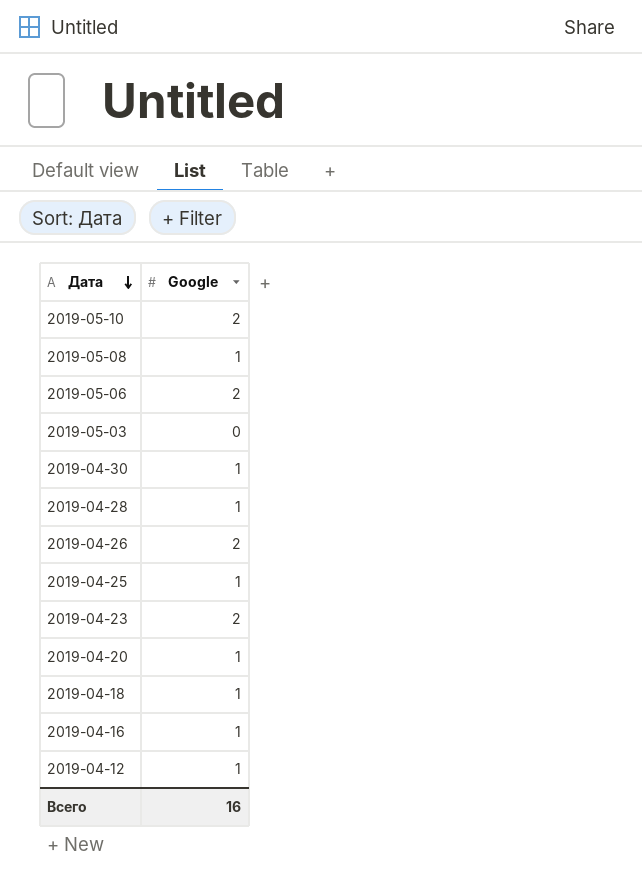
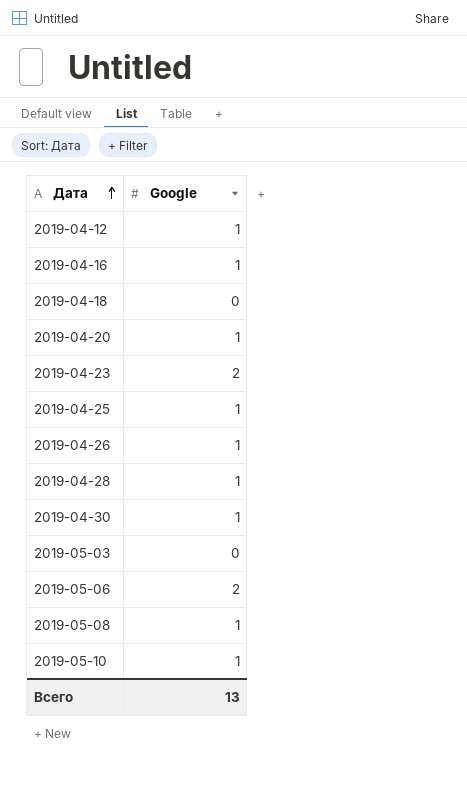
row order: Дата descending -> Дата ascending
2019-04-18 | Google: 1 -> 0
2019-04-26 | Google: 2 -> 1
2019-05-10 | Google: 2 -> 1
Всего | Google: 16 -> 13

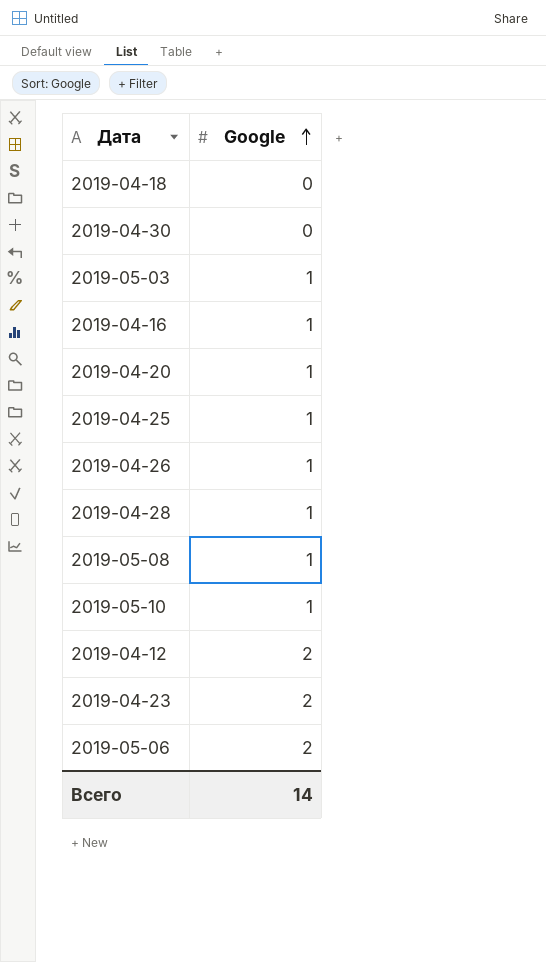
row order: Дата ascending -> Google ascending
2019-04-30 | Google: 1 -> 0
2019-05-03 | Google: 0 -> 1
2019-04-12 | Google: 1 -> 2
Всего | Google: 13 -> 14

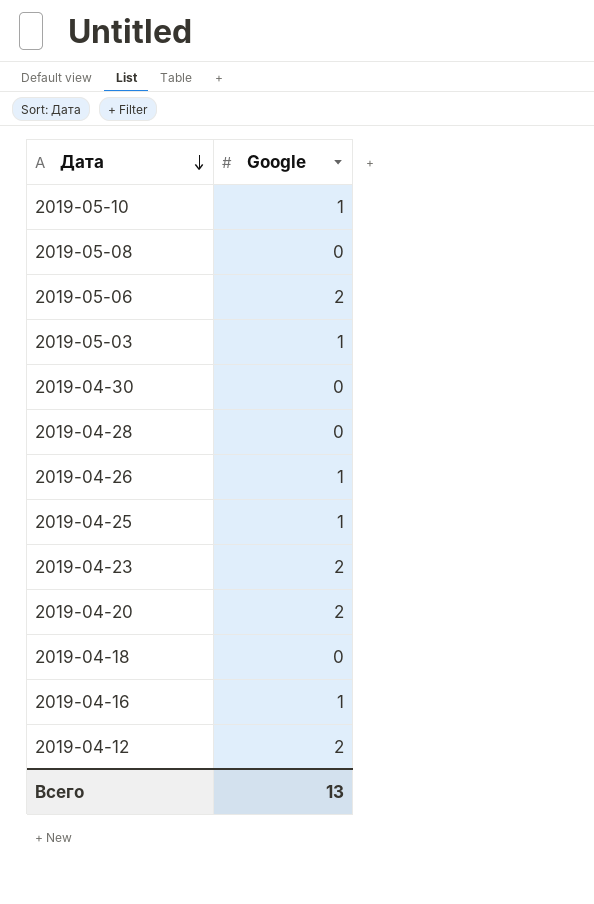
row order: Google ascending -> Дата descending
2019-05-08 | Google: 1 -> 0
2019-04-28 | Google: 1 -> 0
2019-04-20 | Google: 1 -> 2
Всего | Google: 14 -> 13

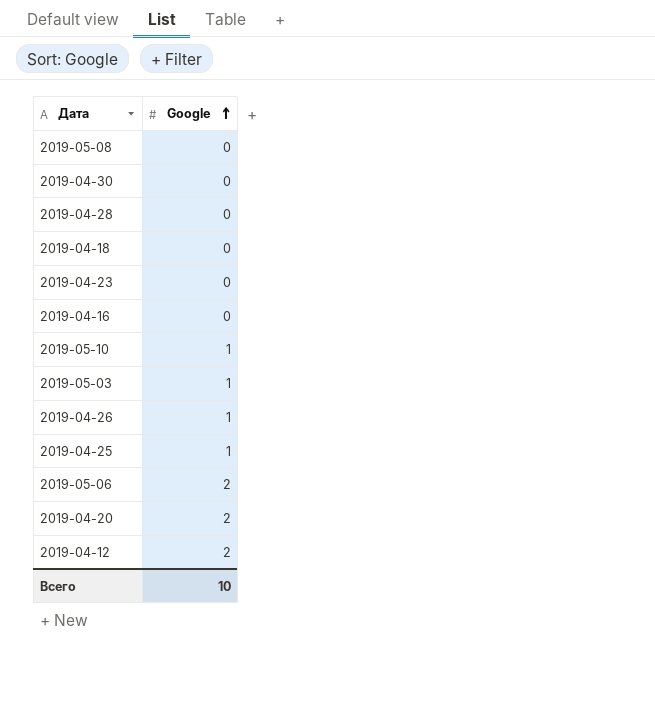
row order: Дата descending -> Google ascending
2019-04-23 | Google: 2 -> 0
2019-04-16 | Google: 1 -> 0
Всего | Google: 13 -> 10

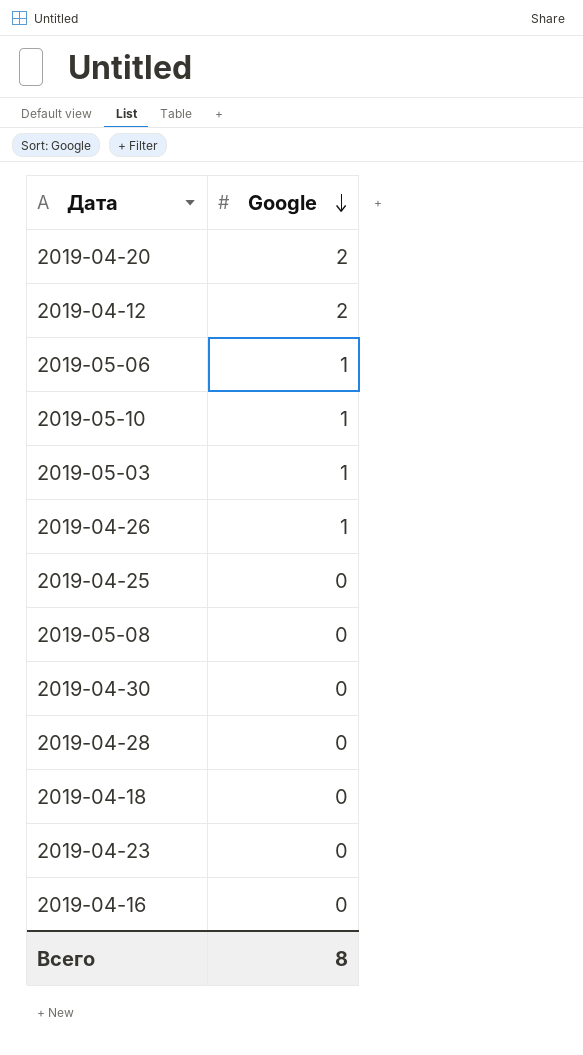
row order: Google ascending -> Google descending
2019-05-06 | Google: 2 -> 1
2019-04-25 | Google: 1 -> 0
Всего | Google: 10 -> 8

